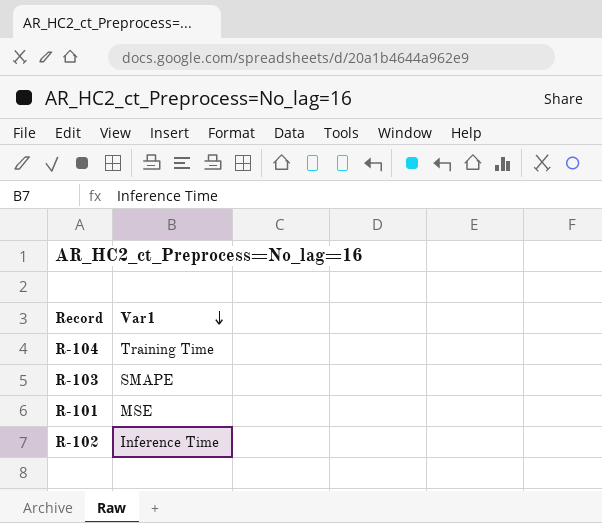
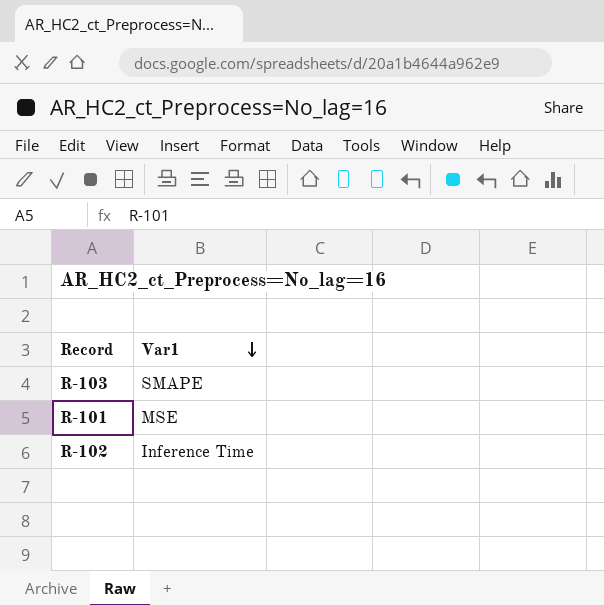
row R-104: Training Time -> none

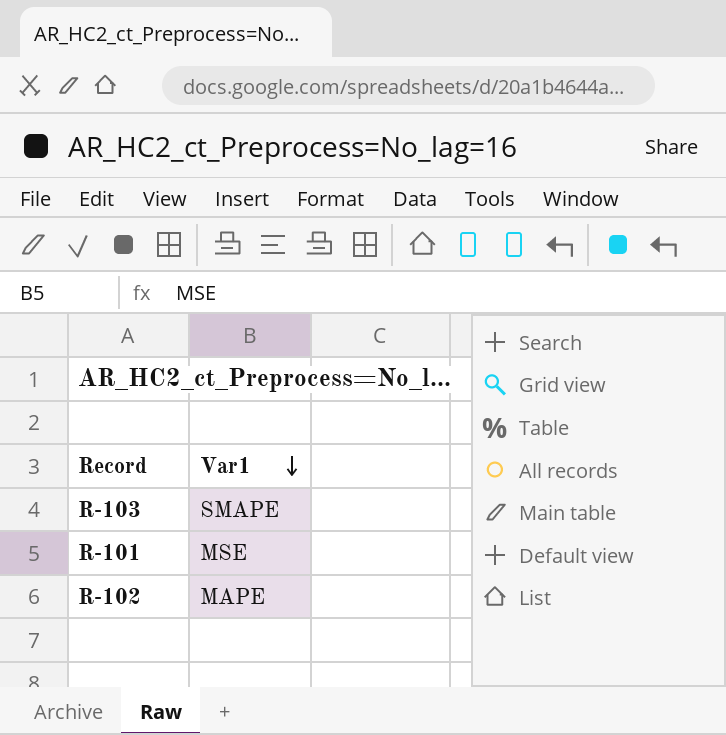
R-102 | Var1: Inference Time -> MAPE

